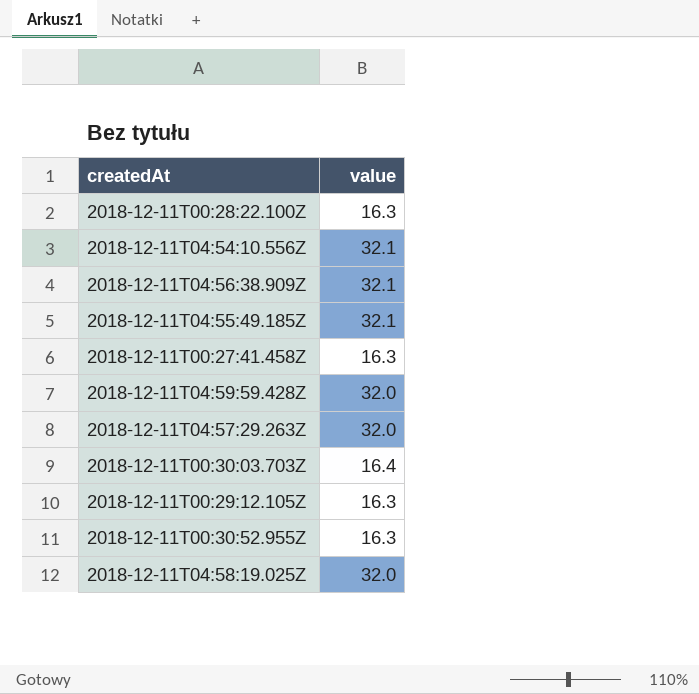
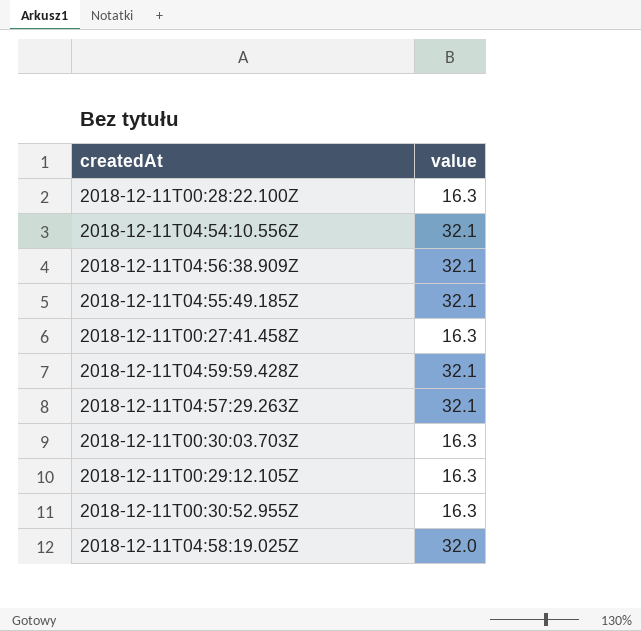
2018-12-11T04:59:59.428Z | value: 32.0 -> 32.1
2018-12-11T04:57:29.263Z | value: 32.0 -> 32.1
2018-12-11T00:30:03.703Z | value: 16.4 -> 16.3

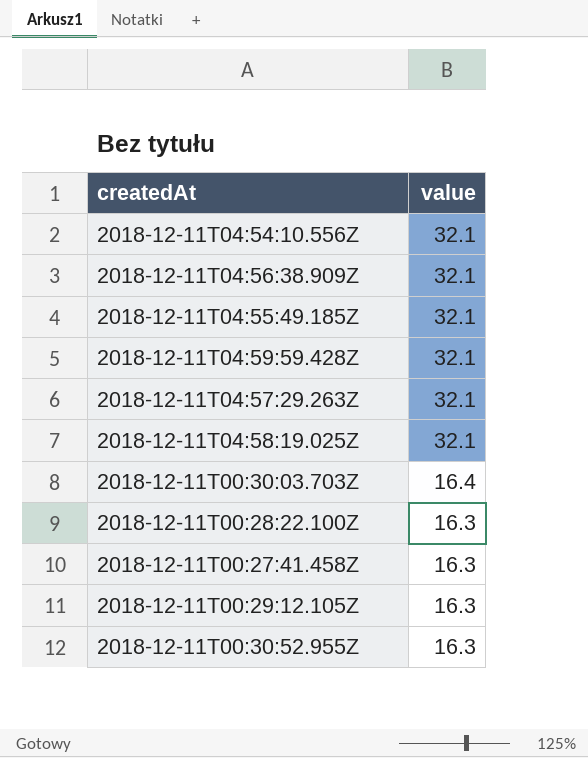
row order: none -> value descending
2018-12-11T04:58:19.025Z | value: 32.0 -> 32.1
2018-12-11T00:30:03.703Z | value: 16.3 -> 16.4

